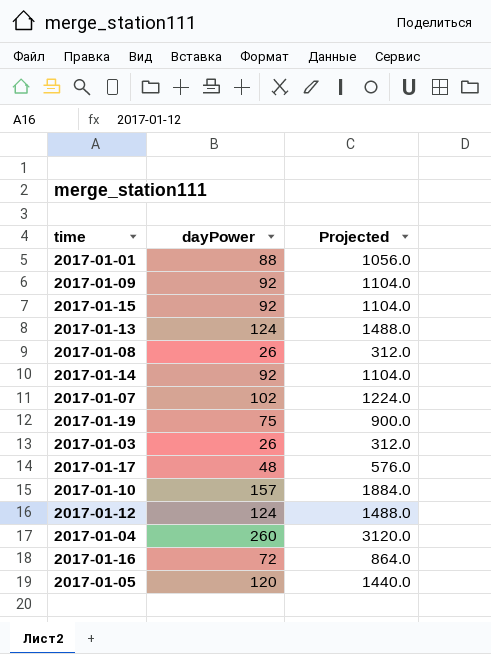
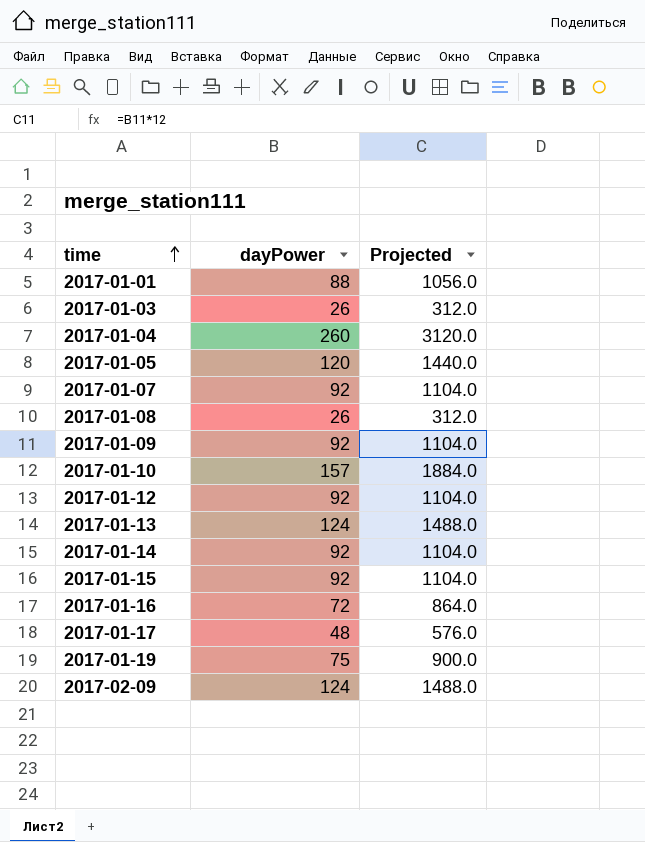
row order: none -> time ascending
2017-01-07 | dayPower: 102 -> 92
2017-01-07 | Projected: 1224.0 -> 1104.0
2017-01-12 | dayPower: 124 -> 92
2017-01-12 | Projected: 1488.0 -> 1104.0
row 2017-02-09: none -> 124 | 1488.0

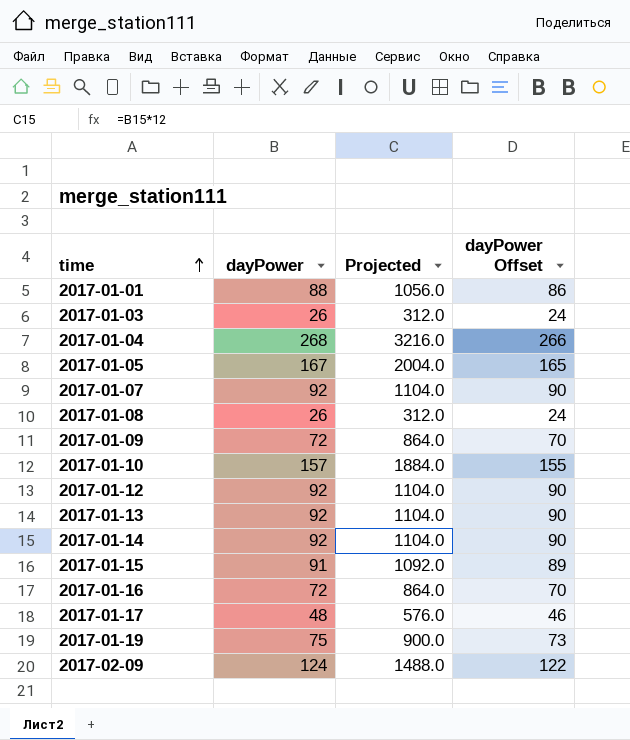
column dayPower Offset | formula: none -> [dayPower] - 2
2017-01-04 | dayPower: 260 -> 268
2017-01-04 | Projected: 3120.0 -> 3216.0
2017-01-05 | dayPower: 120 -> 167
2017-01-05 | Projected: 1440.0 -> 2004.0
2017-01-09 | dayPower: 92 -> 72
2017-01-09 | Projected: 1104.0 -> 864.0
2017-01-13 | dayPower: 124 -> 92
2017-01-13 | Projected: 1488.0 -> 1104.0
2017-01-15 | dayPower: 92 -> 91
2017-01-15 | Projected: 1104.0 -> 1092.0

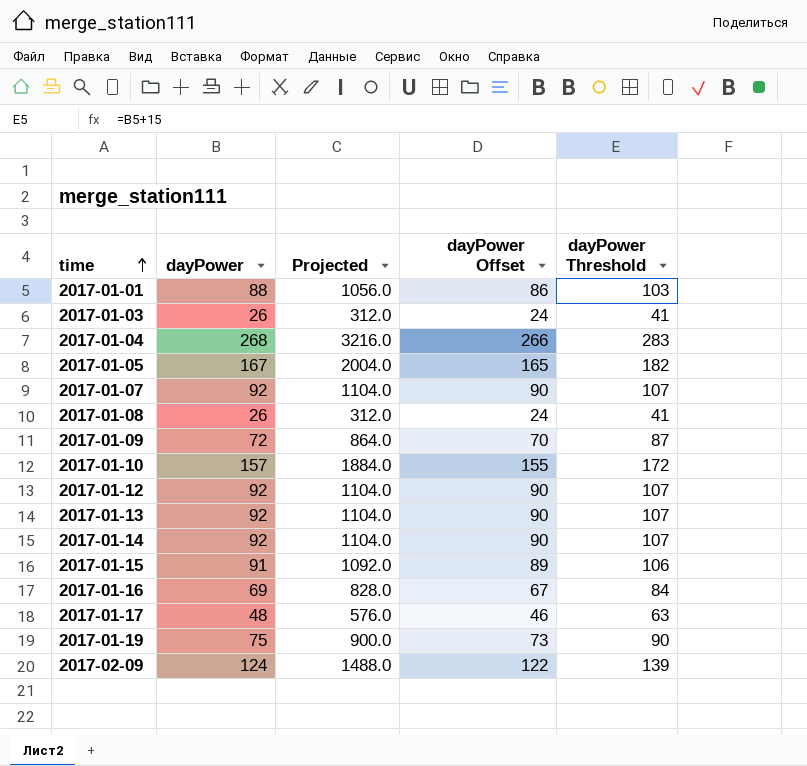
column dayPower Threshold | formula: none -> [dayPower] + 15
2017-01-16 | dayPower: 72 -> 69
2017-01-16 | Projected: 864.0 -> 828.0
2017-01-16 | dayPower Offset: 70 -> 67

